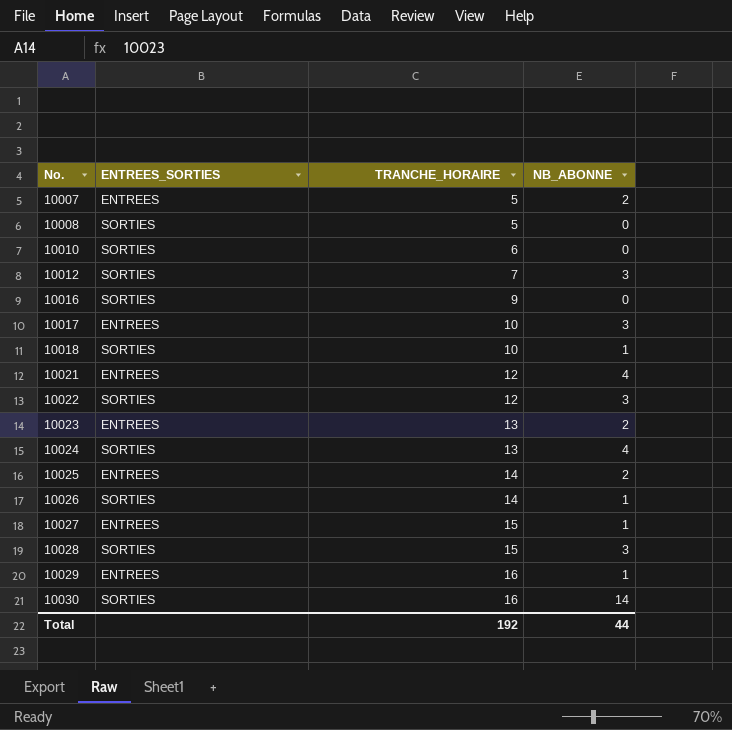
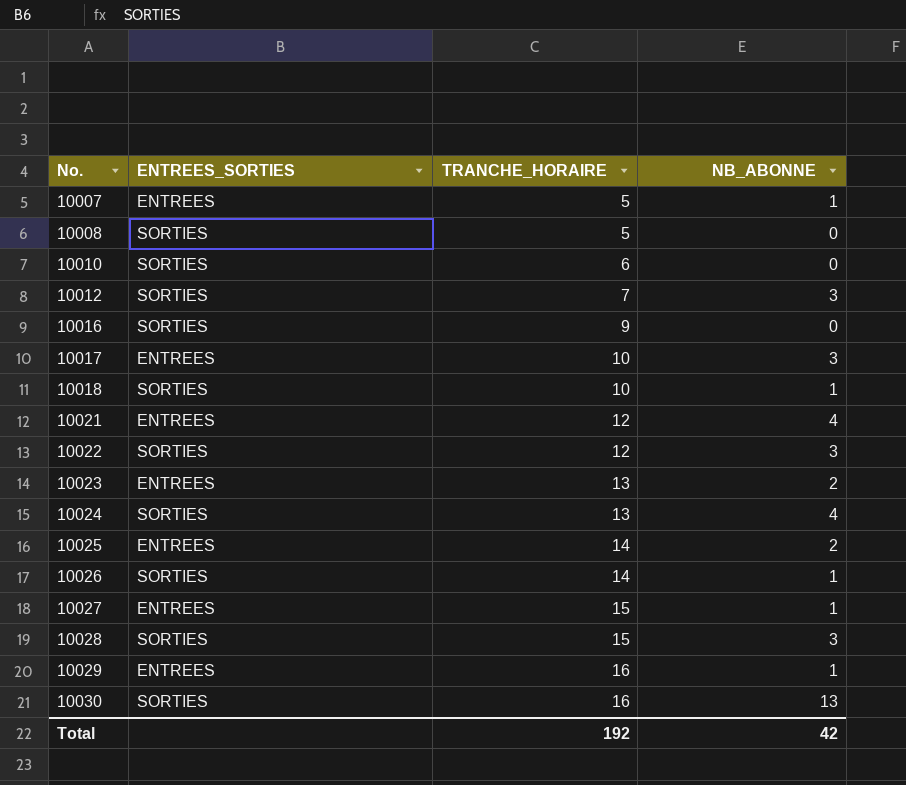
10007 | NB_ABONNE: 2 -> 1
10030 | NB_ABONNE: 14 -> 13
Total | NB_ABONNE: 44 -> 42

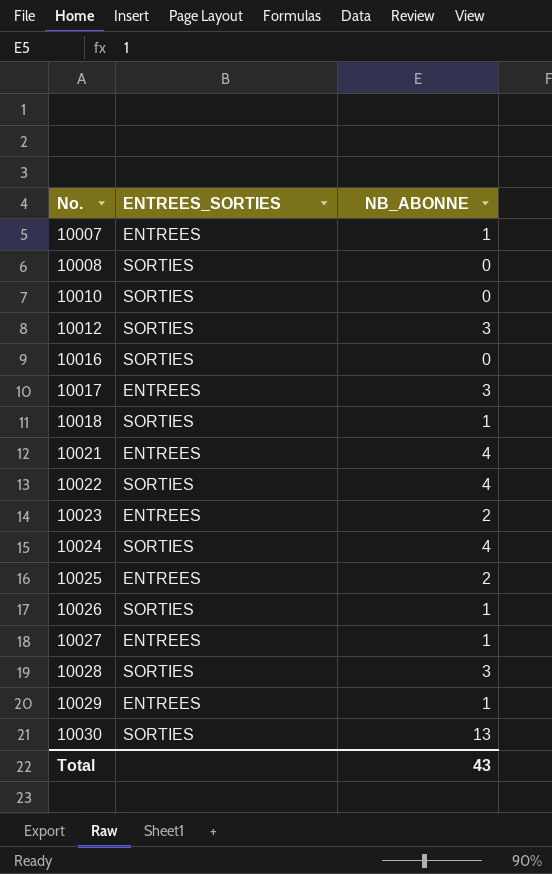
column TRANCHE_HORAIRE | position: 3 -> none
10022 | NB_ABONNE: 3 -> 4
Total | NB_ABONNE: 42 -> 43

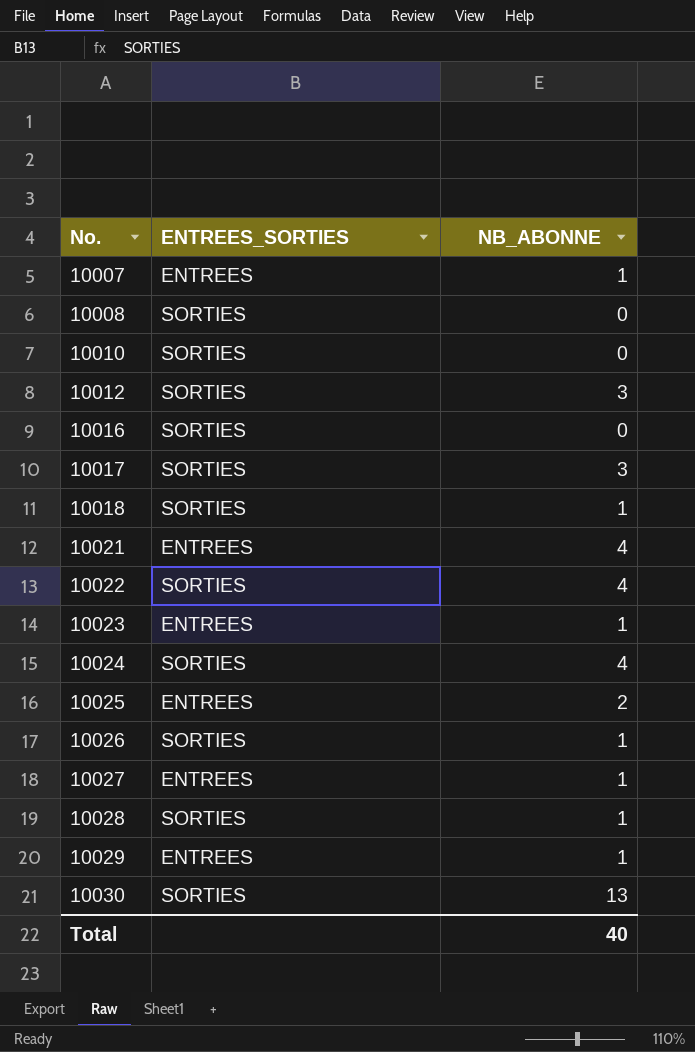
10017 | ENTREES_SORTIES: ENTREES -> SORTIES
10023 | NB_ABONNE: 2 -> 1
10028 | NB_ABONNE: 3 -> 1
Total | NB_ABONNE: 43 -> 40

